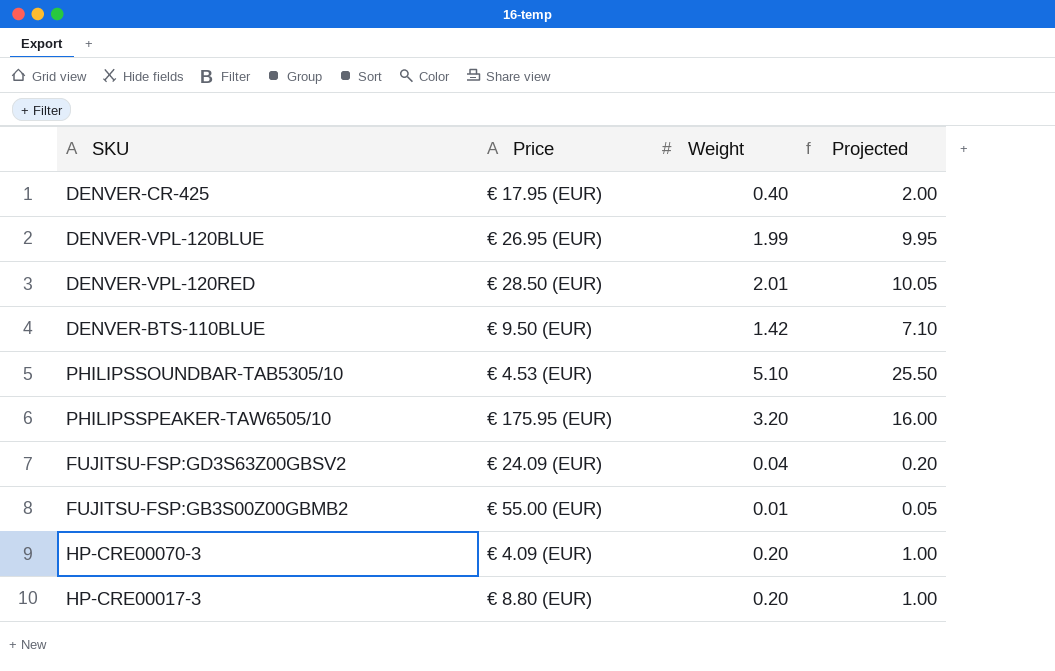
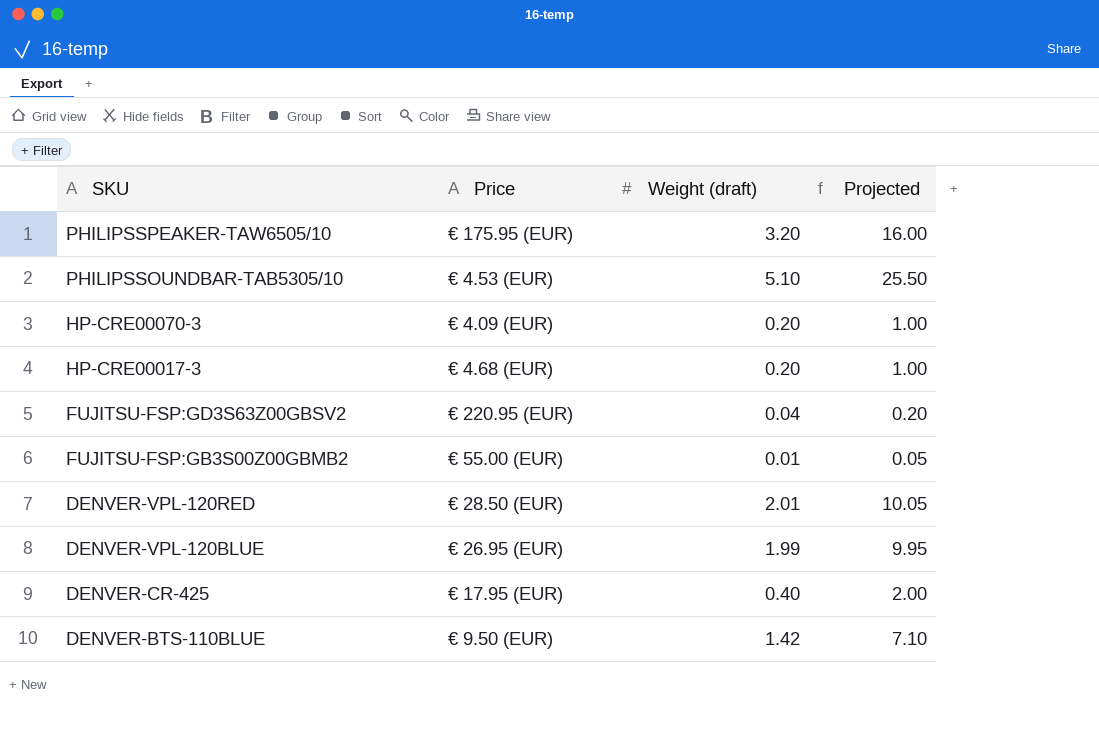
row order: none -> SKU descending
column name: Weight -> Weight (draft)
HP-CRE00017-3 | Price: € 8.80 (EUR) -> € 4.68 (EUR)
FUJITSU-FSP:GD3S63Z00GBSV2 | Price: € 24.09 (EUR) -> € 220.95 (EUR)

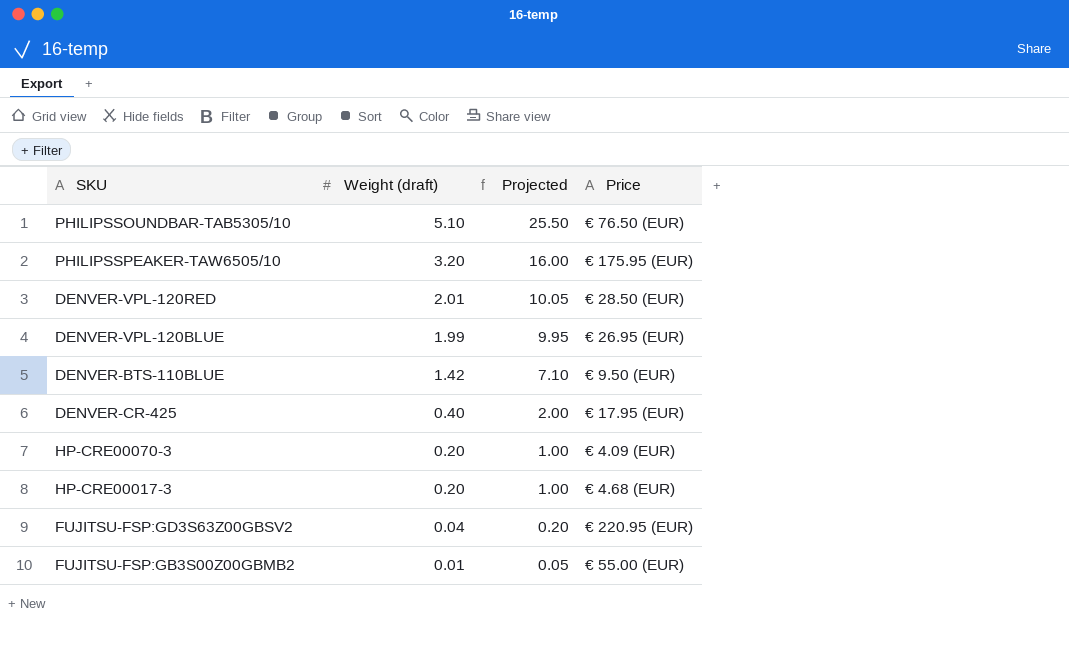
row order: SKU descending -> Weight (draft) descending
column Price | position: 2 -> 4
PHILIPSSOUNDBAR-TAB5305/10 | Price: € 4.53 (EUR) -> € 76.50 (EUR)

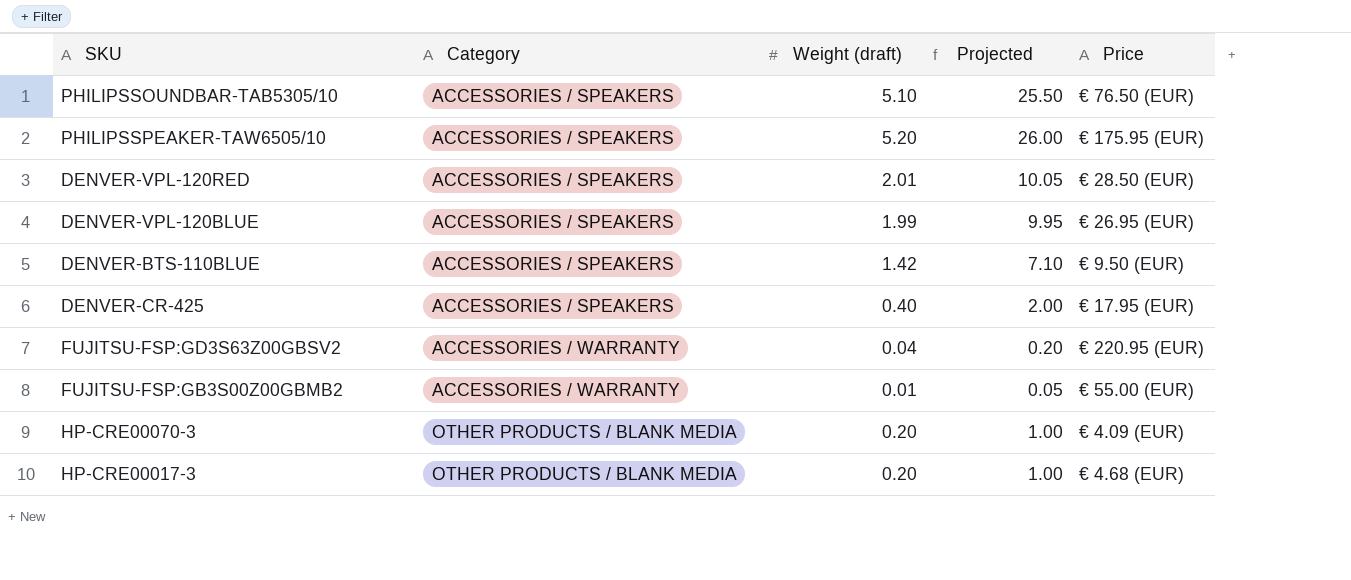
row order: Weight (draft) descending -> Category ascending
column Category | position: none -> 2
PHILIPSSPEAKER-TAW6505/10 | Weight (draft): 3.20 -> 5.20
PHILIPSSPEAKER-TAW6505/10 | Projected: 16.00 -> 26.00

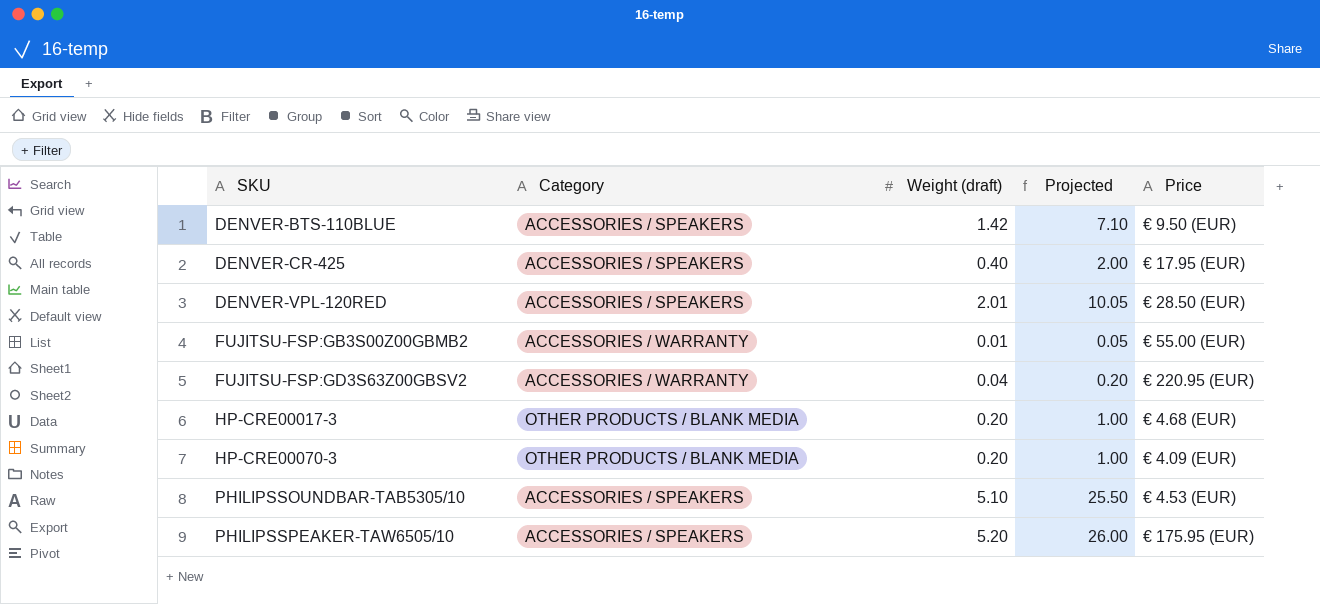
row order: Category ascending -> SKU ascending
row DENVER-VPL-120BLUE: ACCESSORIES / SPEAKERS | 1.99 | 9.95 | € 26.95 (EUR) -> none
PHILIPSSOUNDBAR-TAB5305/10 | Price: € 76.50 (EUR) -> € 4.53 (EUR)

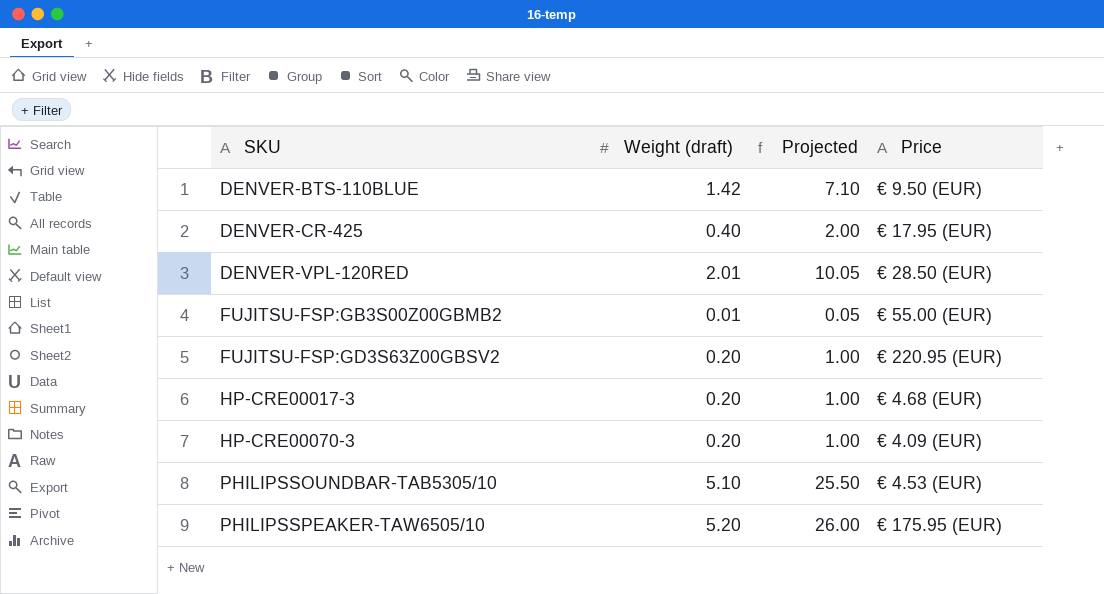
column Category | position: 2 -> none
FUJITSU-FSP:GD3S63Z00GBSV2 | Weight (draft): 0.04 -> 0.20
FUJITSU-FSP:GD3S63Z00GBSV2 | Projected: 0.20 -> 1.00

